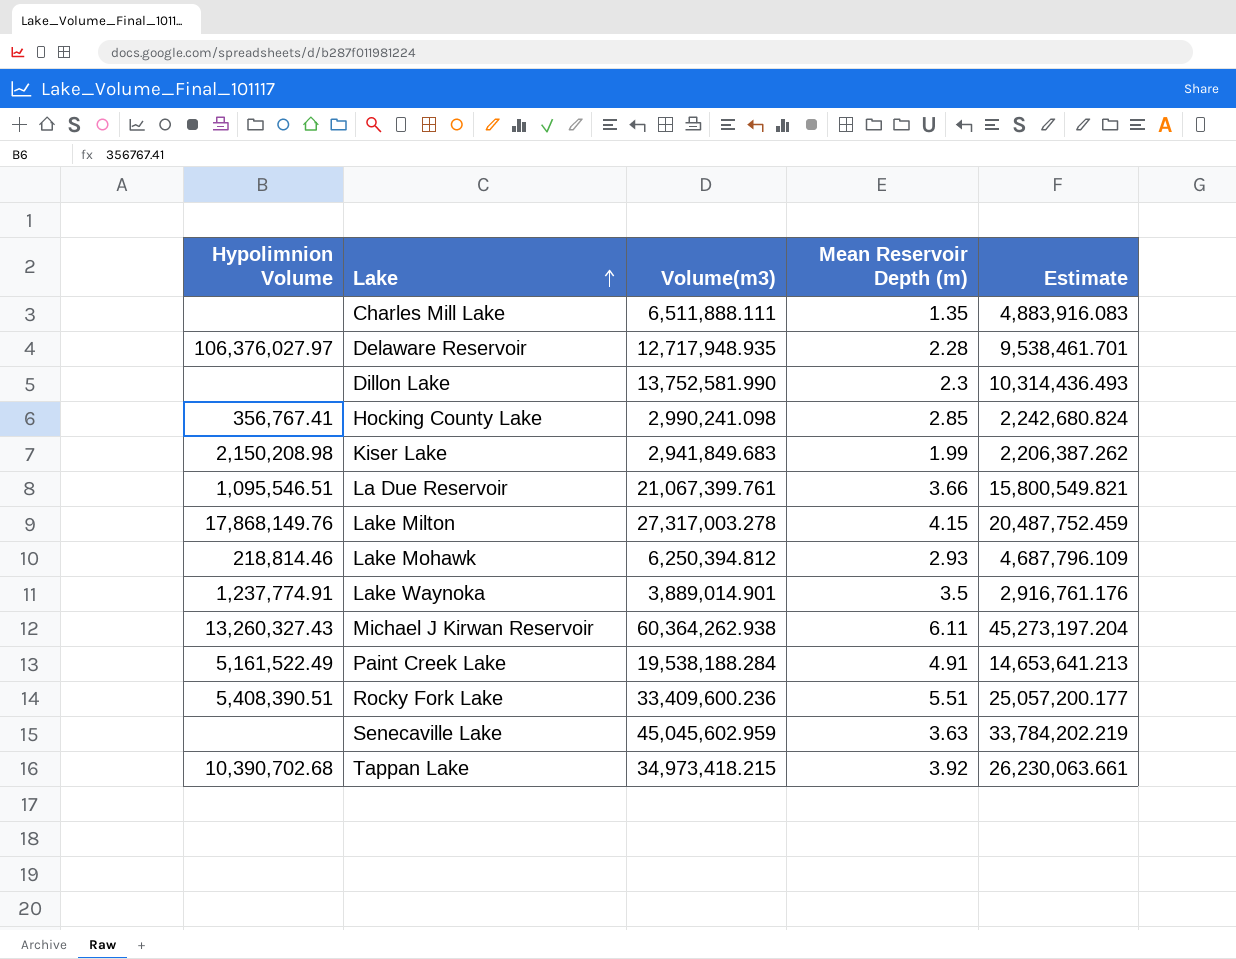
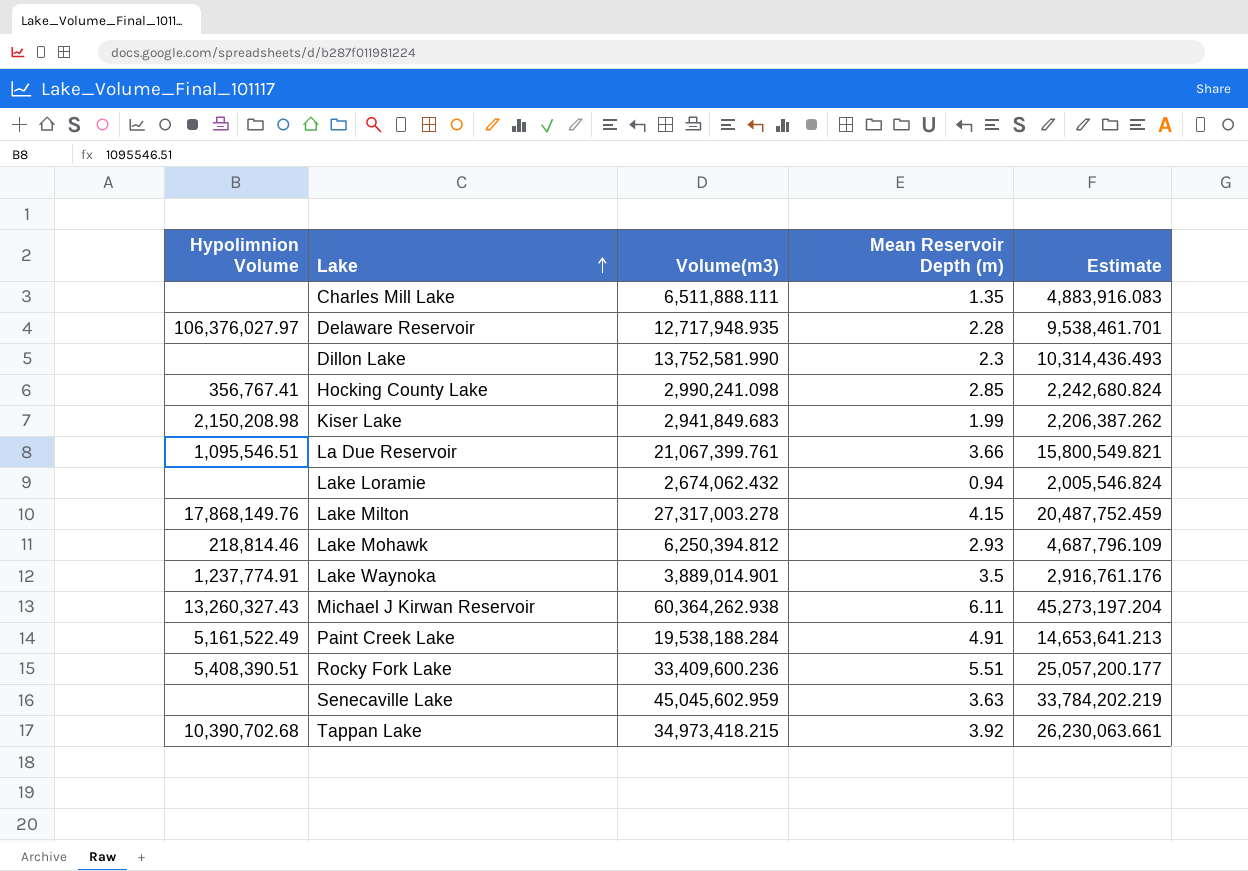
row Lake Loramie: none -> none | 2,674,062.432 | 0.94 | 2,005,546.824

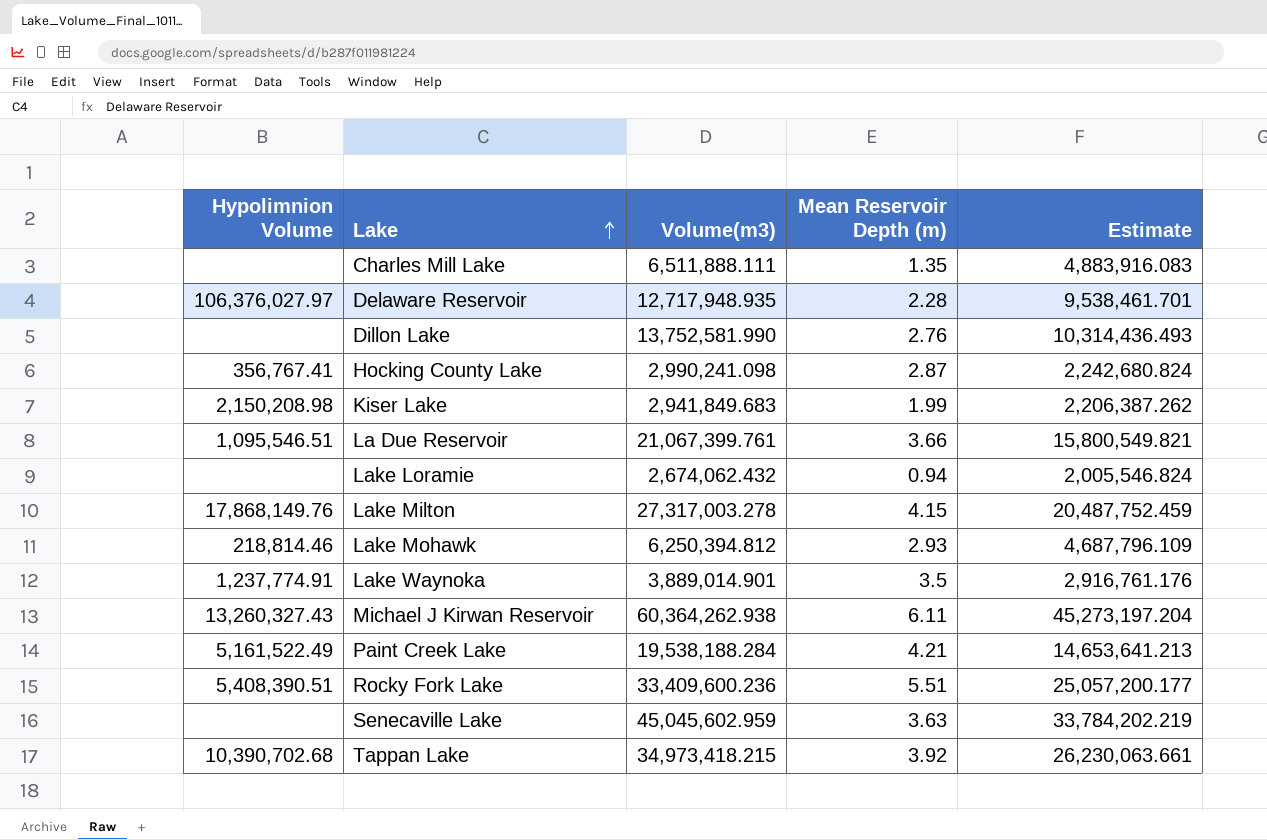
Dillon Lake | Mean Reservoir Depth (m): 2.3 -> 2.76
Hocking County Lake | Mean Reservoir Depth (m): 2.85 -> 2.87
Paint Creek Lake | Mean Reservoir Depth (m): 4.91 -> 4.21

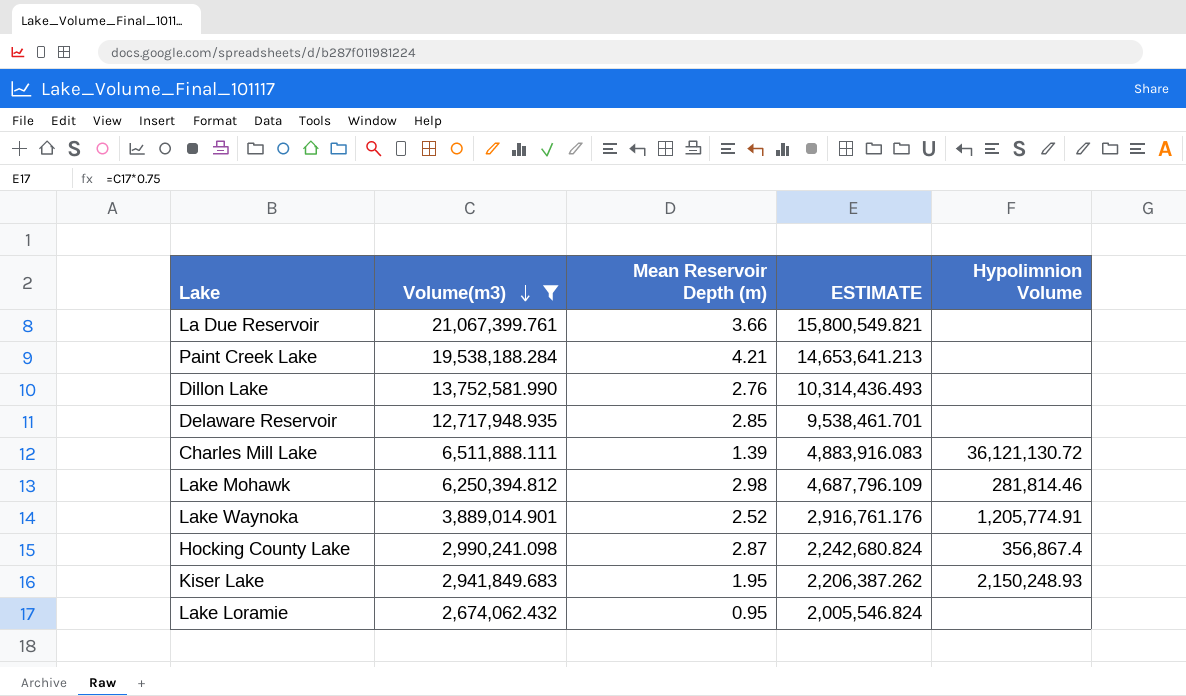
filter: none -> Volume(m3) <= 21,067,399.761
row order: Lake ascending -> Volume(m3) descending
column name: Estimate -> ESTIMATE
column Hypolimnion Volume | position: 1 -> 5
La Due Reservoir | Hypolimnion Volume: 1,095,546.51 -> none
Paint Creek Lake | Hypolimnion Volume: 5,161,522.49 -> none
Delaware Reservoir | Mean Reservoir Depth (m): 2.28 -> 2.85
Delaware Reservoir | Hypolimnion Volume: 106,376,027.97 -> none
Charles Mill Lake | Mean Reservoir Depth (m): 1.35 -> 1.39
Charles Mill Lake | Hypolimnion Volume: none -> 36,121,130.72
Lake Mohawk | Mean Reservoir Depth (m): 2.93 -> 2.98
Lake Mohawk | Hypolimnion Volume: 218,814.46 -> 281,814.46
Lake Waynoka | Mean Reservoir Depth (m): 3.5 -> 2.52
Lake Waynoka | Hypolimnion Volume: 1,237,774.91 -> 1,205,774.91
Hocking County Lake | Hypolimnion Volume: 356,767.41 -> 356,867.4
Kiser Lake | Mean Reservoir Depth (m): 1.99 -> 1.95
Kiser Lake | Hypolimnion Volume: 2,150,208.98 -> 2,150,248.93
Lake Loramie | Mean Reservoir Depth (m): 0.94 -> 0.95

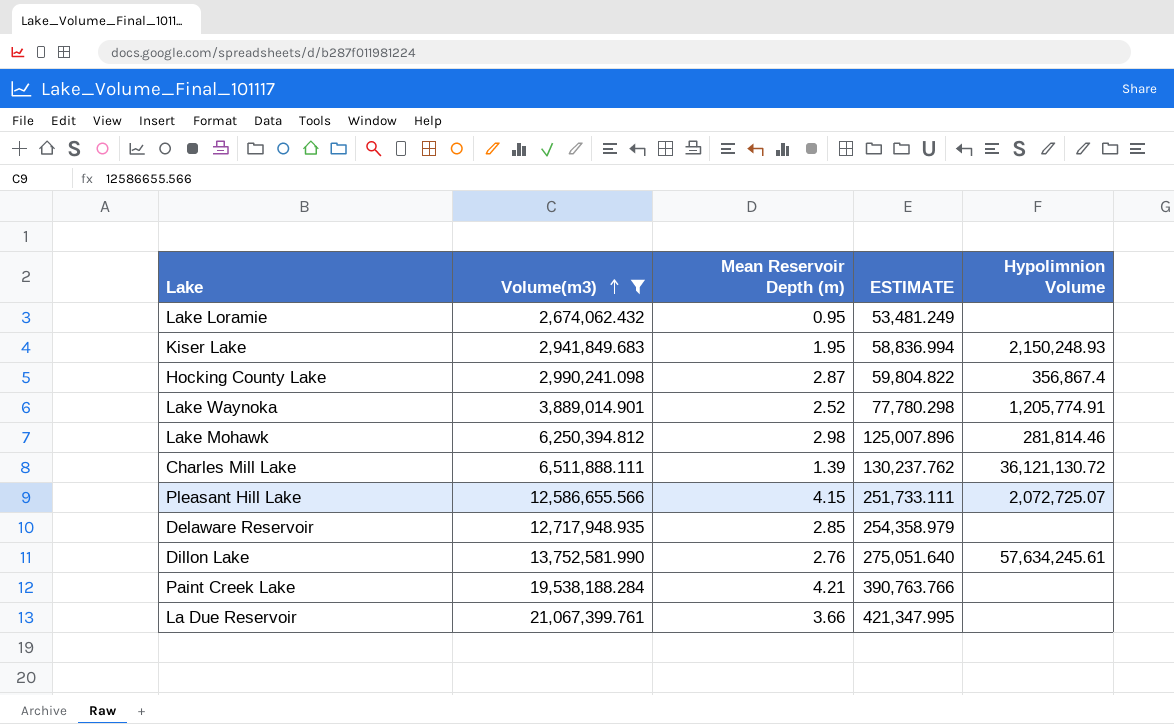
row order: Volume(m3) descending -> Volume(m3) ascending
column ESTIMATE | formula: [Volume(m3)] * 0.75 -> [Volume(m3)] * 0.02
row Pleasant Hill Lake: none -> 12,586,655.566 | 4.15 | 251,733.111 | 2,072,725.07
Dillon Lake | Hypolimnion Volume: none -> 57,634,245.61

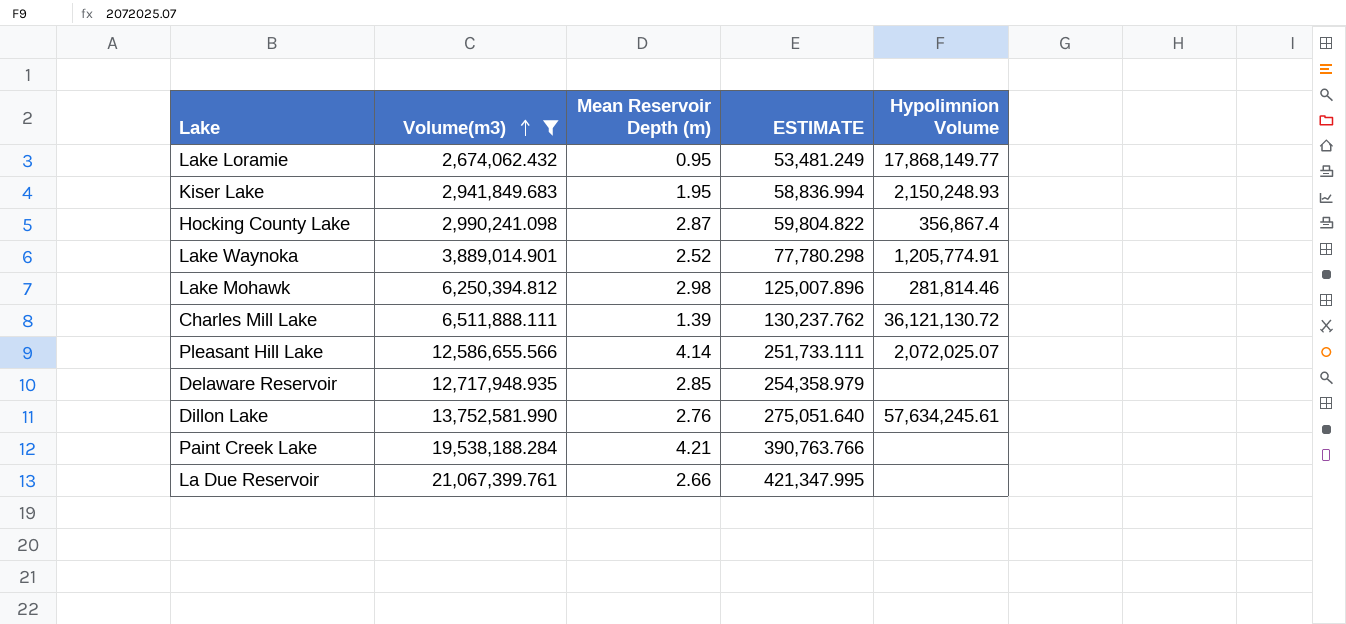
Lake Loramie | Hypolimnion Volume: none -> 17,868,149.77
Pleasant Hill Lake | Mean Reservoir Depth (m): 4.15 -> 4.14
Pleasant Hill Lake | Hypolimnion Volume: 2,072,725.07 -> 2,072,025.07
La Due Reservoir | Mean Reservoir Depth (m): 3.66 -> 2.66

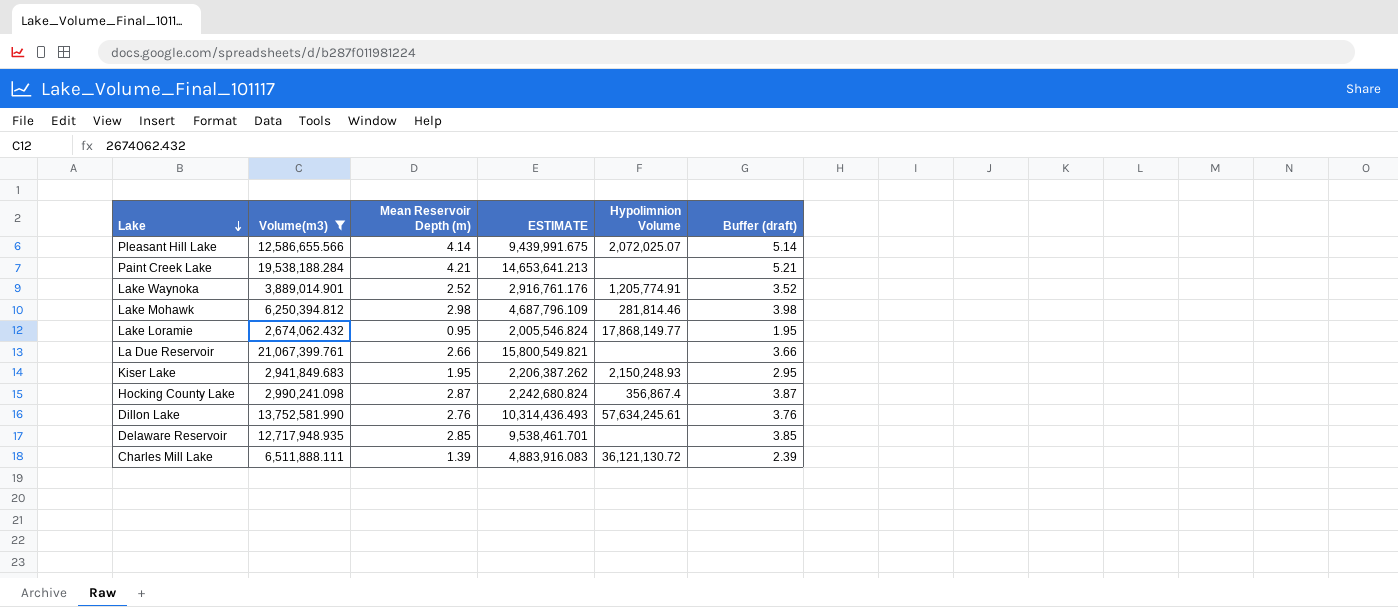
row order: Volume(m3) ascending -> Lake descending
column ESTIMATE | formula: [Volume(m3)] * 0.02 -> [Volume(m3)] * 0.75
column Buffer (draft) | formula: none -> [Mean Reservoir Depth (m)] + 1

